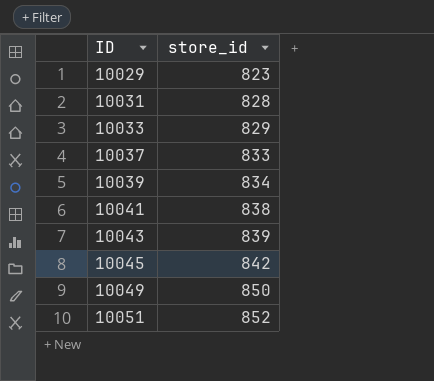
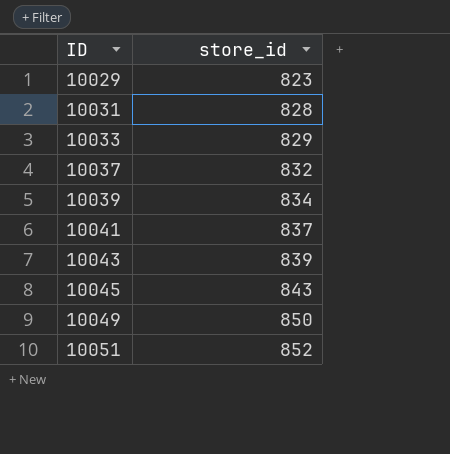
10037 | store_id: 833 -> 832
10041 | store_id: 838 -> 837
10045 | store_id: 842 -> 843

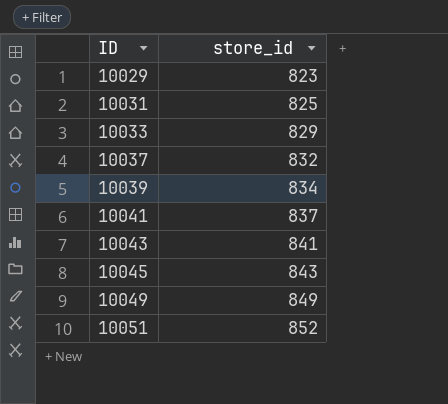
10031 | store_id: 828 -> 825
10043 | store_id: 839 -> 841
10049 | store_id: 850 -> 849

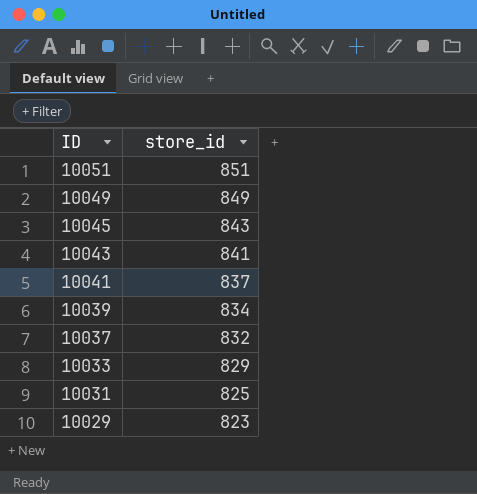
row order: ID ascending -> ID descending
10051 | store_id: 852 -> 851

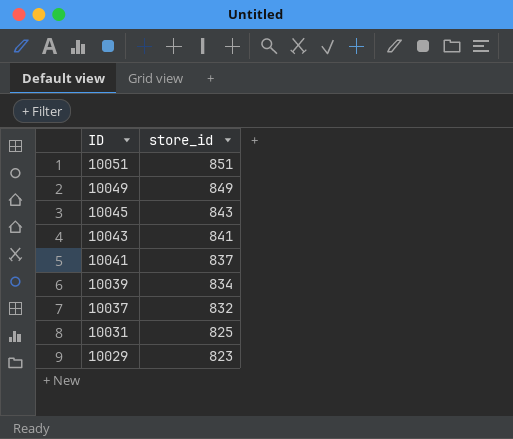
row 10033: 829 -> none

